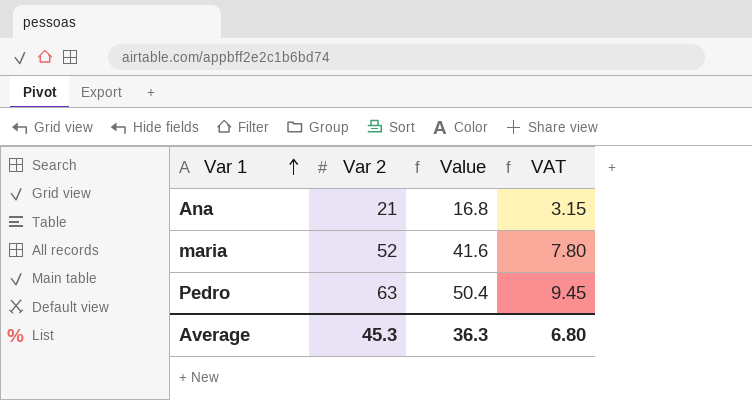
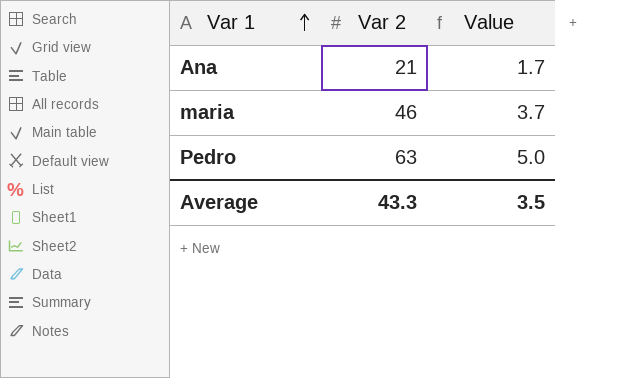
column VAT | formula: [Var 2] * 0.15 -> none
column Value | formula: [Var 2] * 0.8 -> [Var 2] * 0.08
maria | Var 2: 52 -> 46
Average | Var 2: 45.3 -> 43.3
Average | Value: 36.3 -> 3.5

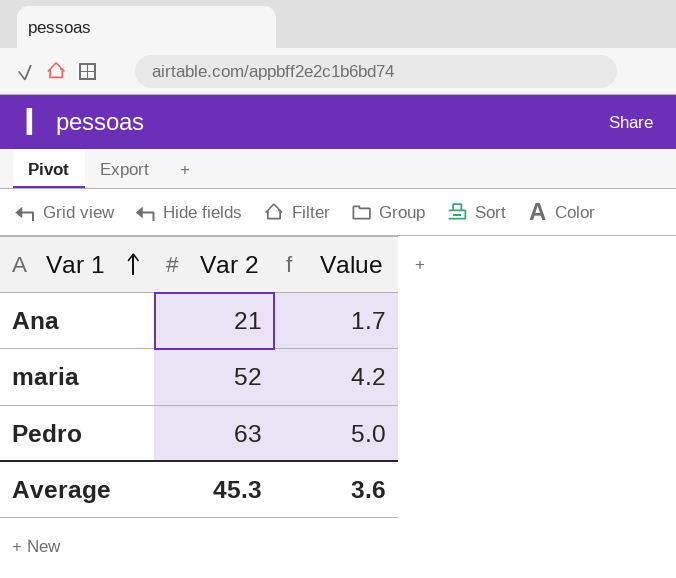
maria | Var 2: 46 -> 52
maria | Value: 3.7 -> 4.2
Average | Var 2: 43.3 -> 45.3
Average | Value: 3.5 -> 3.6

